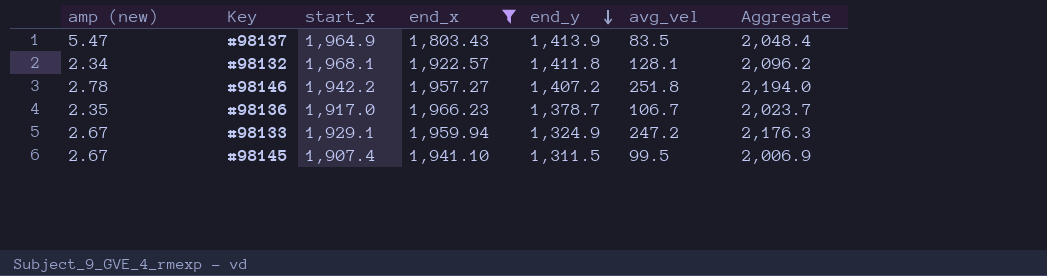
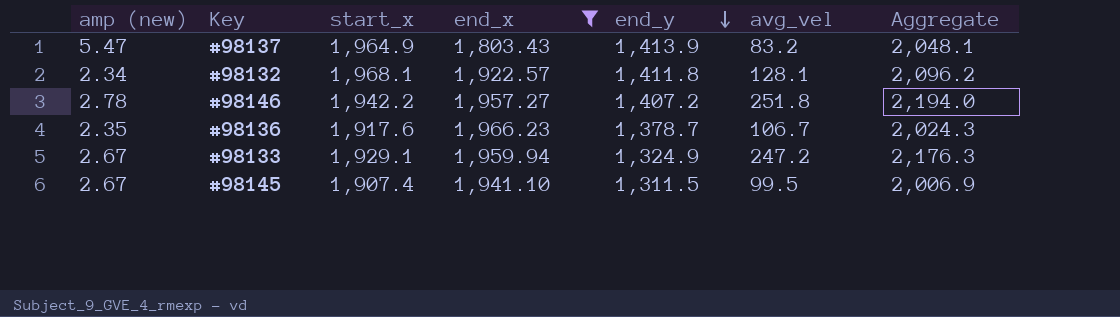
#98137 | avg_vel: 83.5 -> 83.2
#98137 | Aggregate: 2,048.4 -> 2,048.1
#98136 | start_x: 1,917.0 -> 1,917.6
#98136 | Aggregate: 2,023.7 -> 2,024.3

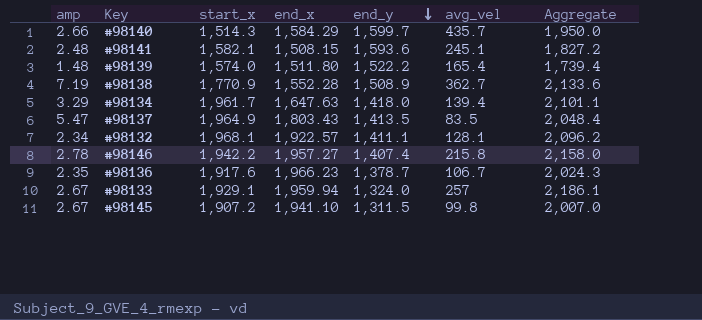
filter: end_x >= 1,803.43 -> none
column name: amp (new) -> amp
#98137 | end_y: 1,413.9 -> 1,413.5
#98137 | avg_vel: 83.2 -> 83.5
#98137 | Aggregate: 2,048.1 -> 2,048.4
#98132 | end_y: 1,411.8 -> 1,411.1
#98146 | end_y: 1,407.2 -> 1,407.4
#98146 | avg_vel: 251.8 -> 215.8
#98146 | Aggregate: 2,194.0 -> 2,158.0
#98133 | end_y: 1,324.9 -> 1,324.0
#98133 | avg_vel: 247.2 -> 257
#98133 | Aggregate: 2,176.3 -> 2,186.1
#98145 | start_x: 1,907.4 -> 1,907.2
#98145 | avg_vel: 99.5 -> 99.8
#98145 | Aggregate: 2,006.9 -> 2,007.0

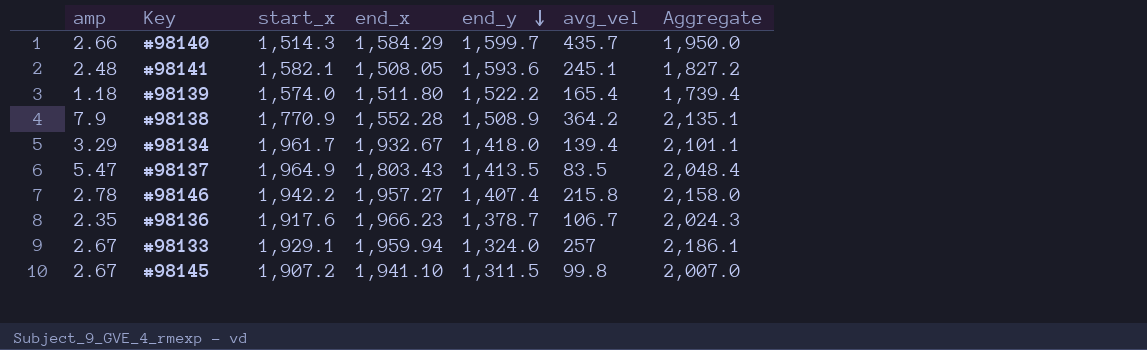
row #98132: 2.34 | 1,968.1 | 1,922.57 | 1,411.1 | 128.1 | 2,096.2 -> none
#98141 | end_x: 1,508.15 -> 1,508.05
#98139 | amp: 1.48 -> 1.18
#98138 | amp: 7.19 -> 7.9
#98138 | avg_vel: 362.7 -> 364.2
#98138 | Aggregate: 2,133.6 -> 2,135.1
#98134 | end_x: 1,647.63 -> 1,932.67

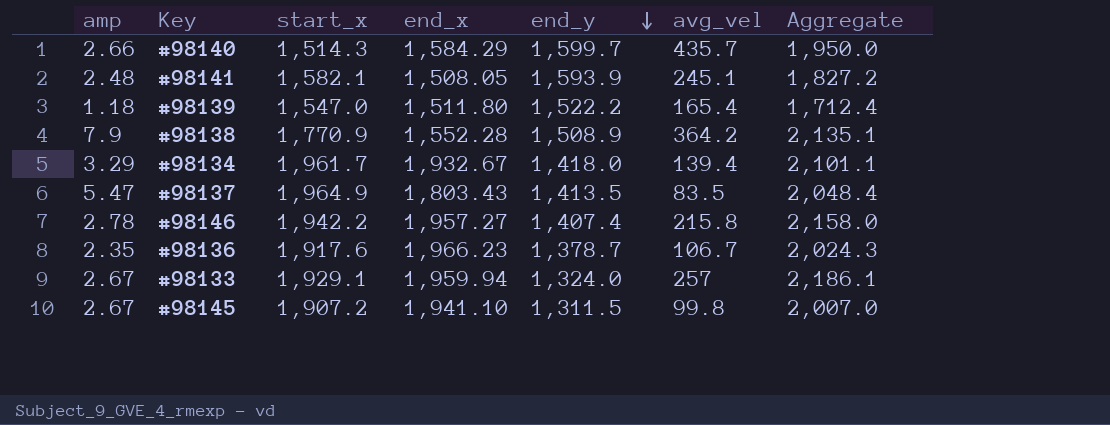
#98141 | end_y: 1,593.6 -> 1,593.9
#98139 | start_x: 1,574.0 -> 1,547.0
#98139 | Aggregate: 1,739.4 -> 1,712.4

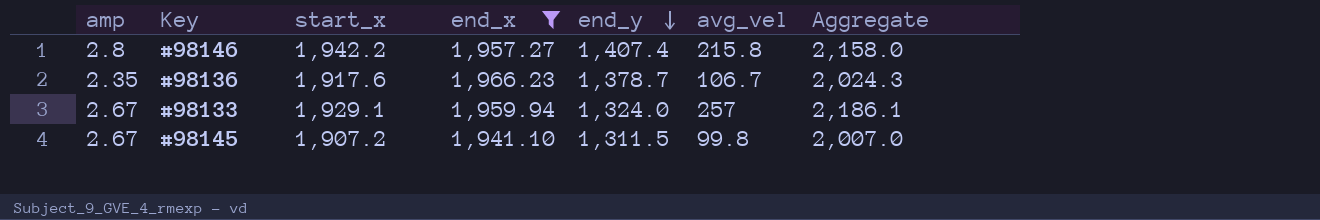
filter: none -> end_x >= 1,941.10
#98146 | amp: 2.78 -> 2.8

